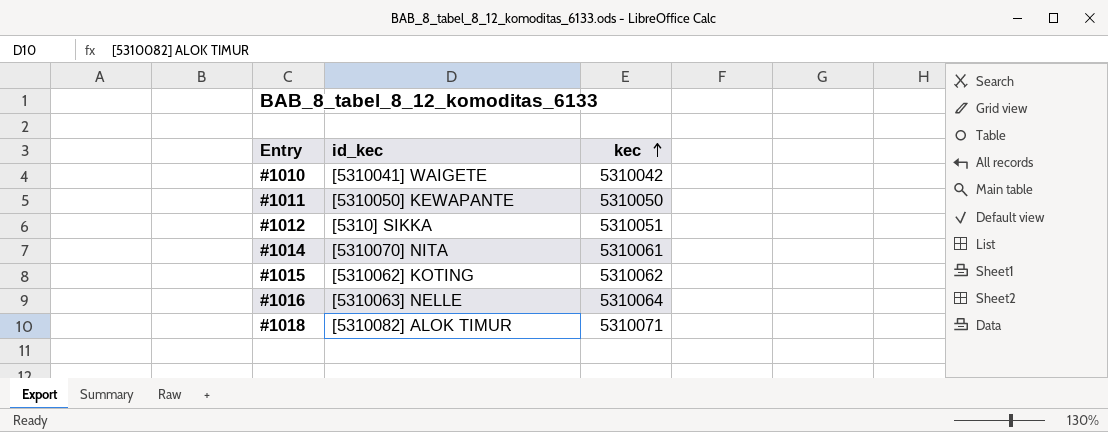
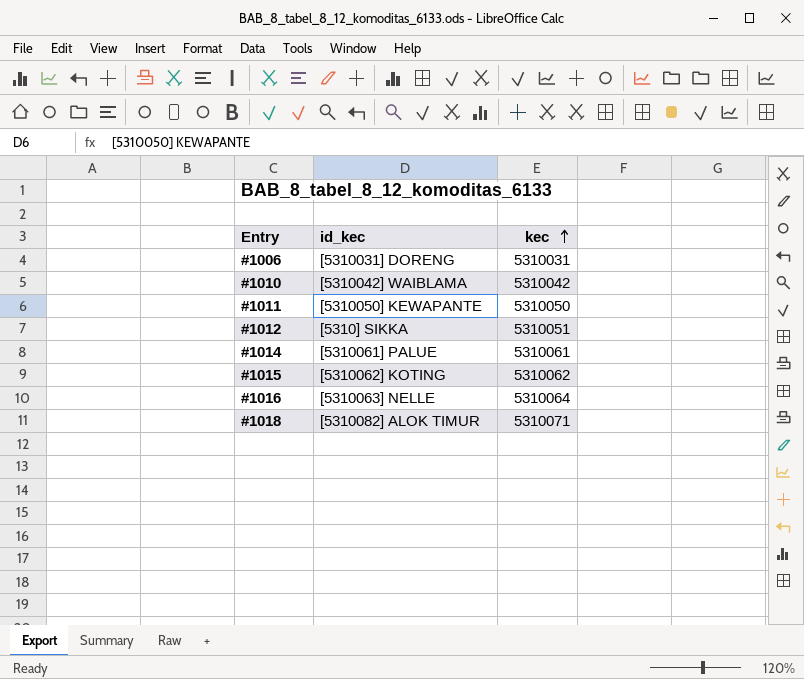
row #1006: none -> [5310031] DORENG | 5310031
#1010 | id_kec: [5310041] WAIGETE -> [5310042] WAIBLAMA
#1014 | id_kec: [5310070] NITA -> [5310061] PALUE

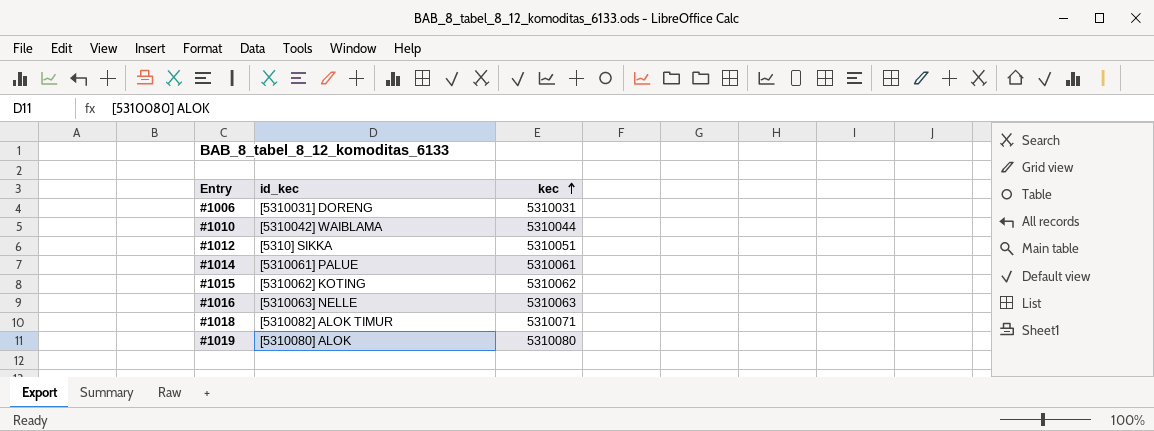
row #1011: [5310050] KEWAPANTE | 5310050 -> none
#1010 | kec: 5310042 -> 5310044
#1016 | kec: 5310064 -> 5310063
row #1019: none -> [5310080] ALOK | 5310080

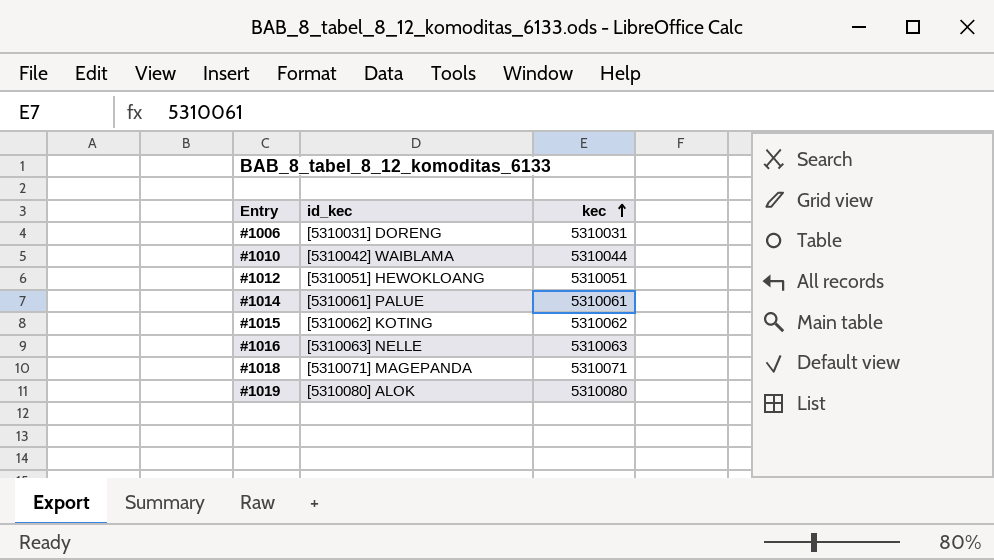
#1012 | id_kec: [5310] SIKKA -> [5310051] HEWOKLOANG
#1018 | id_kec: [5310082] ALOK TIMUR -> [5310071] MAGEPANDA

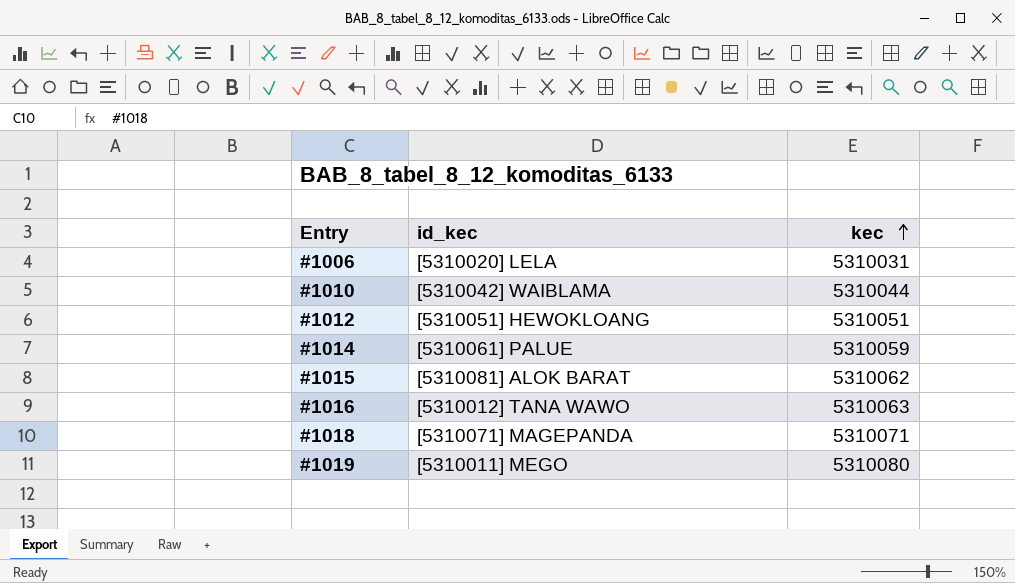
#1006 | id_kec: [5310031] DORENG -> [5310020] LELA
#1014 | kec: 5310061 -> 5310059
#1015 | id_kec: [5310062] KOTING -> [5310081] ALOK BARAT
#1016 | id_kec: [5310063] NELLE -> [5310012] TANA WAWO
#1019 | id_kec: [5310080] ALOK -> [5310011] MEGO

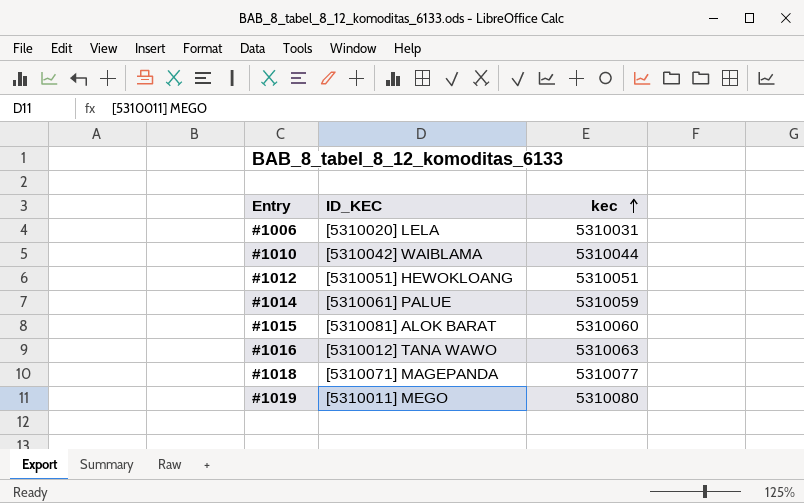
column name: id_kec -> ID_KEC
#1015 | kec: 5310062 -> 5310060
#1018 | kec: 5310071 -> 5310077

